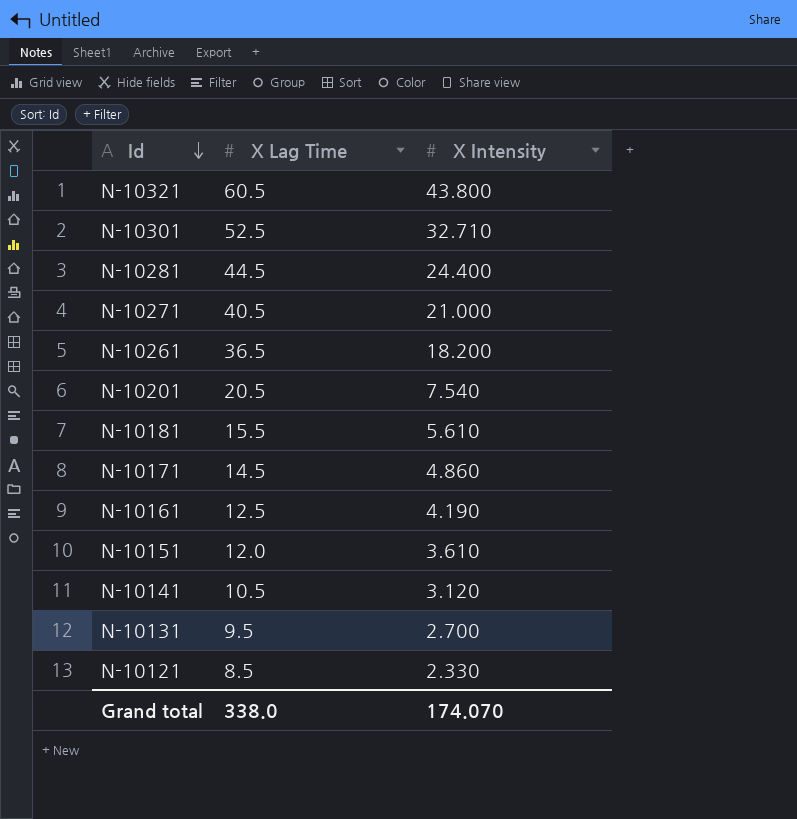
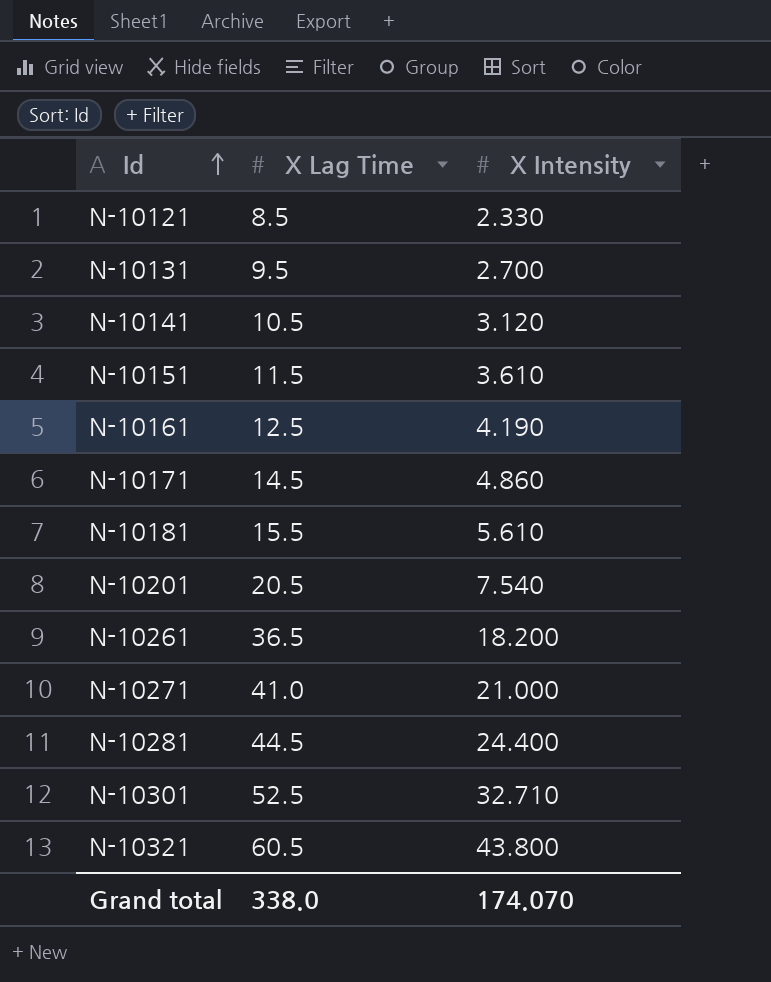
row order: Id descending -> Id ascending
N-10151 | X Lag Time: 12.0 -> 11.5
N-10271 | X Lag Time: 40.5 -> 41.0

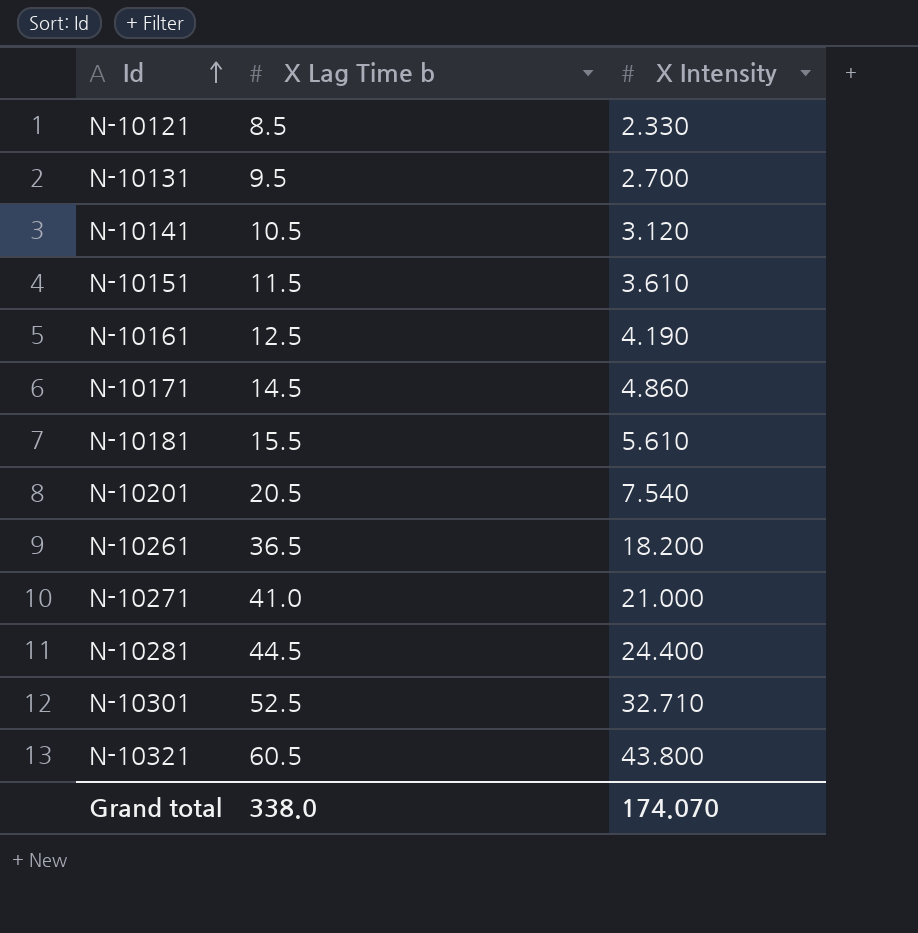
column name: X Lag Time -> X Lag Time b

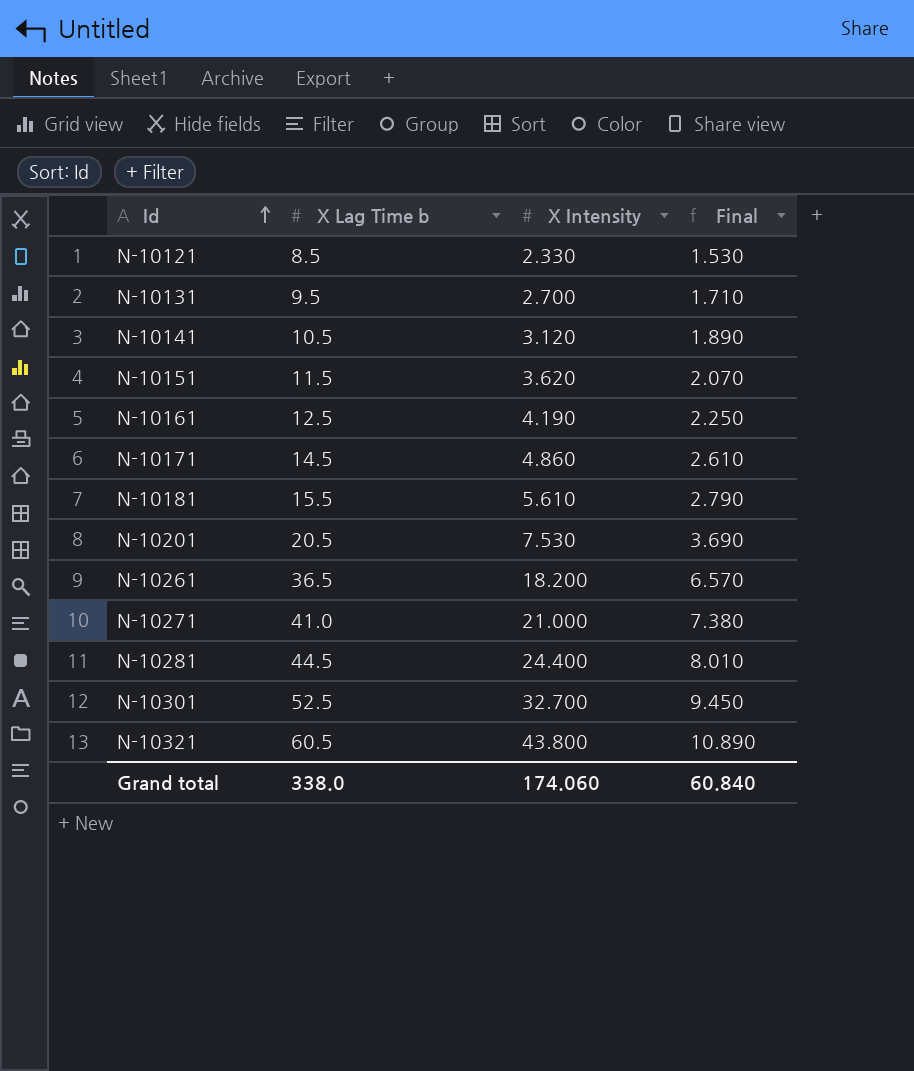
column Final | formula: none -> [X Lag Time b] * 0.18
N-10151 | X Intensity: 3.610 -> 3.620
N-10201 | X Intensity: 7.540 -> 7.530
N-10301 | X Intensity: 32.710 -> 32.700
Grand total | X Intensity: 174.070 -> 174.060

